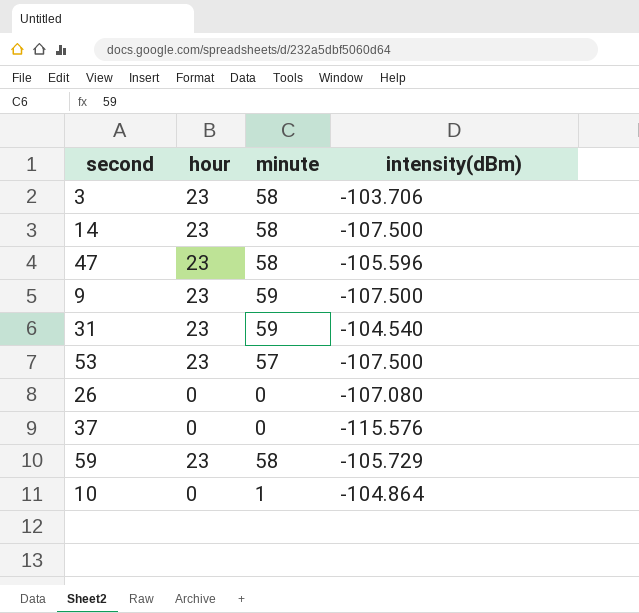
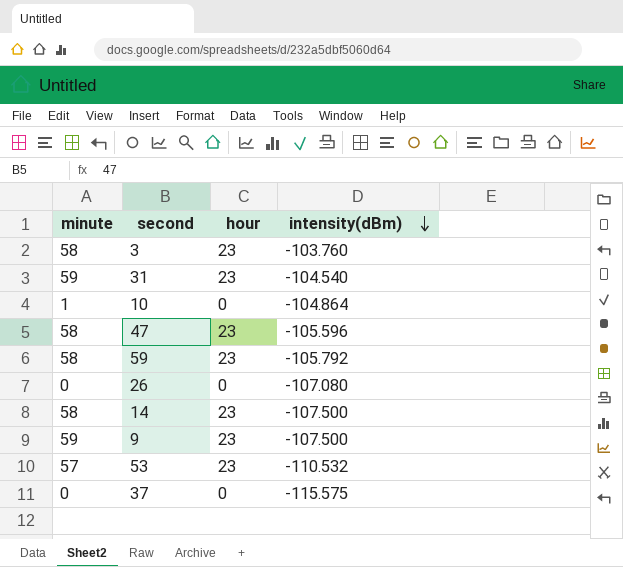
row order: none -> intensity(dBm) descending
column minute | position: 3 -> 1
3 | intensity(dBm): -103.706 -> -103.760
59 | intensity(dBm): -105.729 -> -105.792
53 | intensity(dBm): -107.500 -> -110.532
37 | intensity(dBm): -115.576 -> -115.575

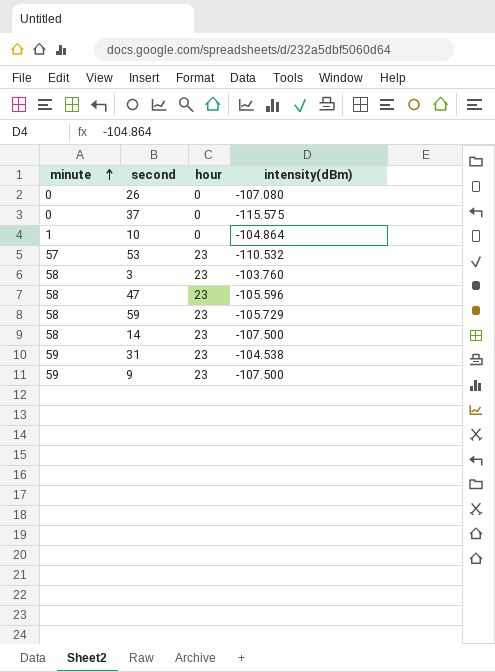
row order: intensity(dBm) descending -> minute ascending
59 | intensity(dBm): -105.792 -> -105.729
31 | intensity(dBm): -104.540 -> -104.538

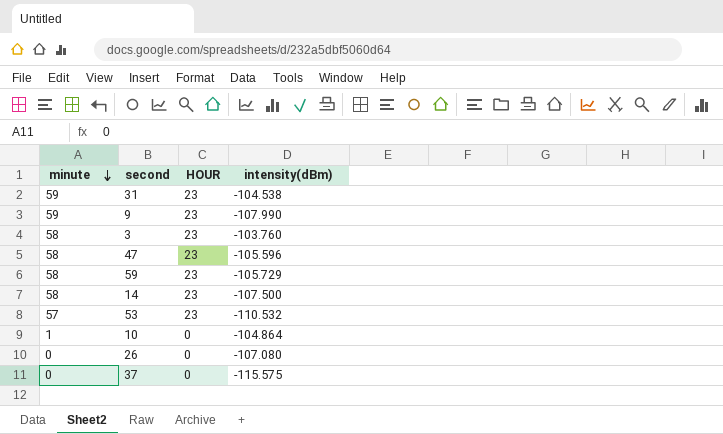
row order: minute ascending -> minute descending
column name: hour -> HOUR
9 | intensity(dBm): -107.500 -> -107.990

